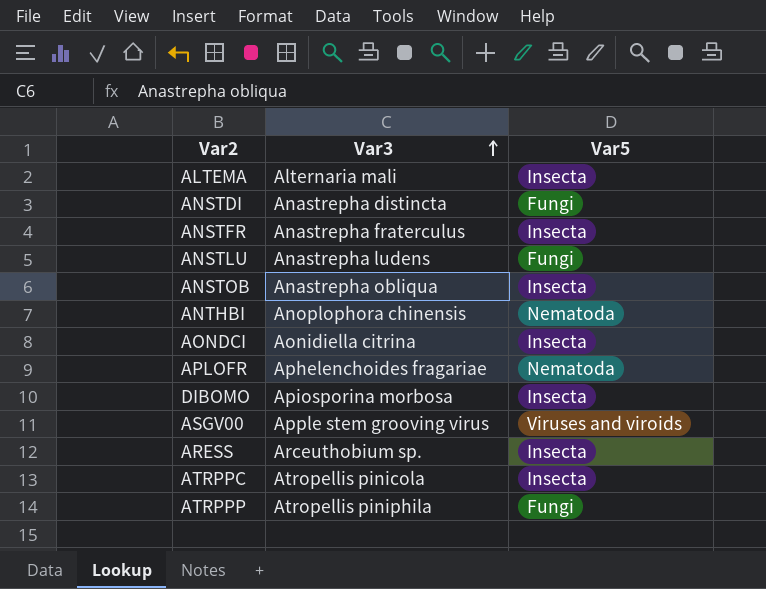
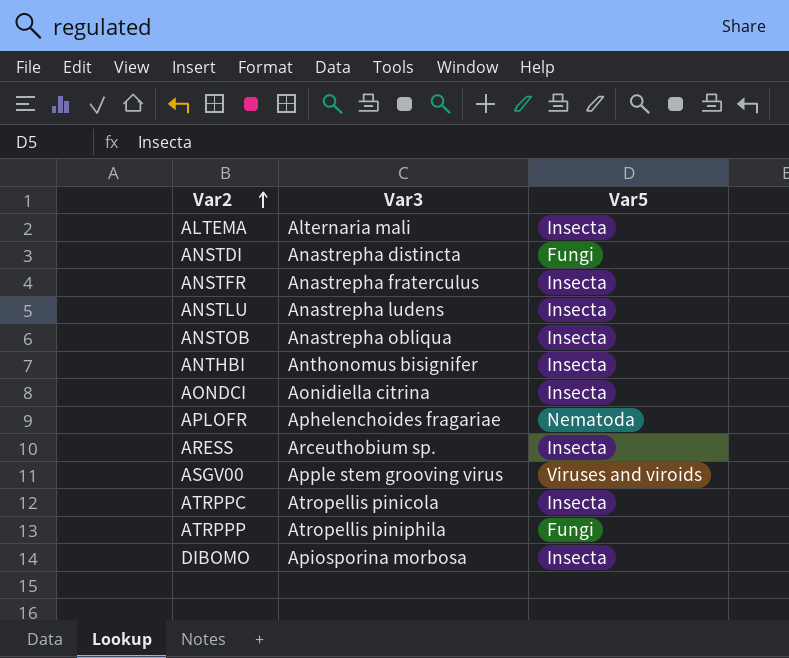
row order: Var3 ascending -> Var2 ascending
ANSTLU | Var5: Fungi -> Insecta
ANTHBI | Var3: Anoplophora chinensis -> Anthonomus bisignifer
ANTHBI | Var5: Nematoda -> Insecta

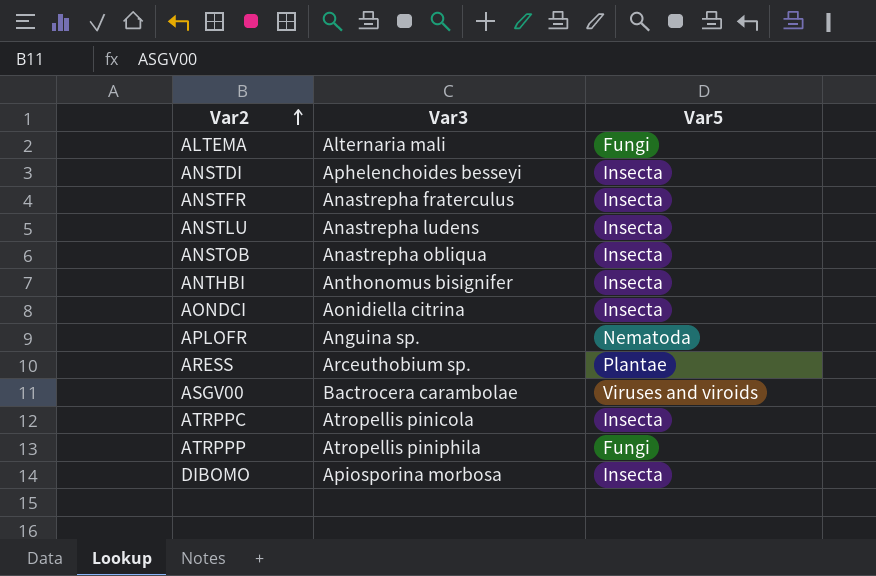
ALTEMA | Var5: Insecta -> Fungi
ANSTDI | Var3: Anastrepha distincta -> Aphelenchoides besseyi
ANSTDI | Var5: Fungi -> Insecta
APLOFR | Var3: Aphelenchoides fragariae -> Anguina sp.
ARESS | Var5: Insecta -> Plantae
ASGV00 | Var3: Apple stem grooving virus -> Bactrocera carambolae

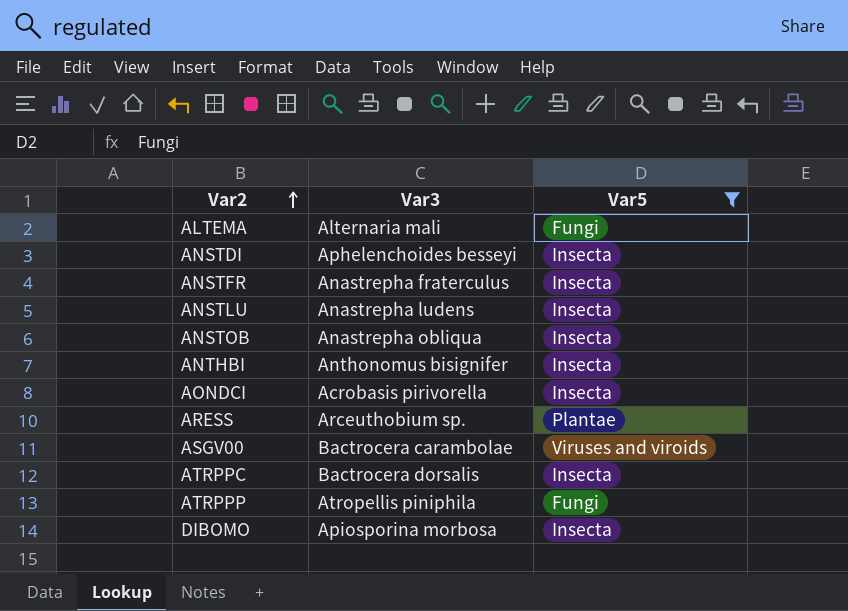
filter: none -> Var5 != Nematoda
AONDCI | Var3: Aonidiella citrina -> Acrobasis pirivorella
ATRPPC | Var3: Atropellis pinicola -> Bactrocera dorsalis

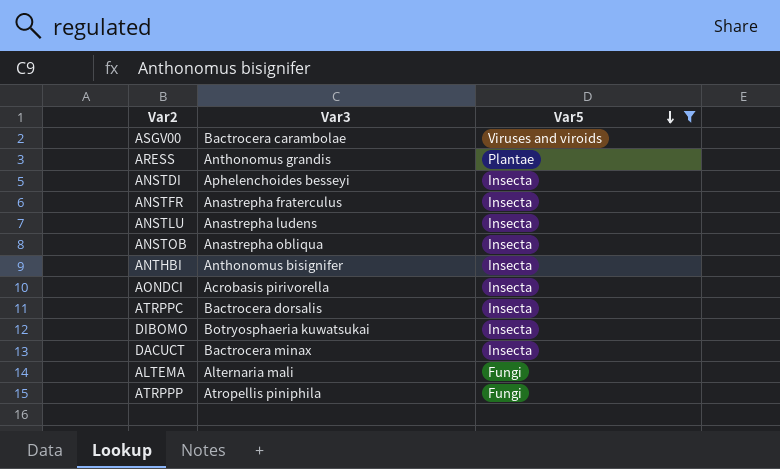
row order: Var2 ascending -> Var5 descending
ARESS | Var3: Arceuthobium sp. -> Anthonomus grandis
DIBOMO | Var3: Apiosporina morbosa -> Botryosphaeria kuwatsukai
row DACUCT: none -> Bactrocera minax | Insecta

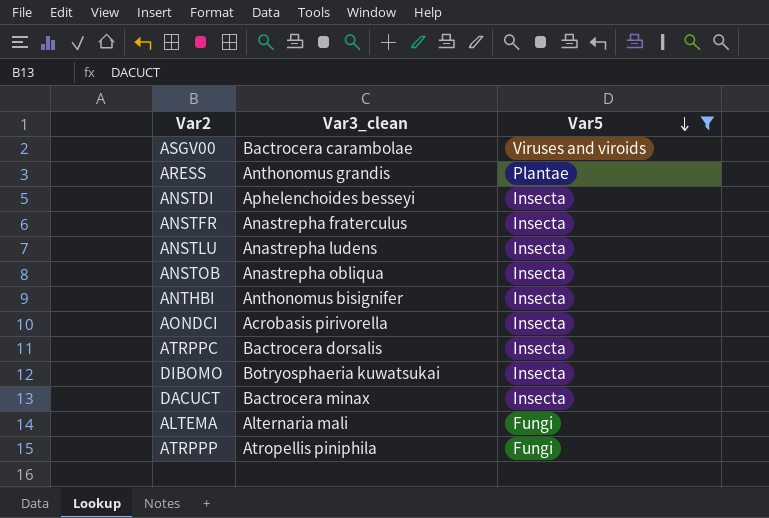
column name: Var3 -> Var3_clean

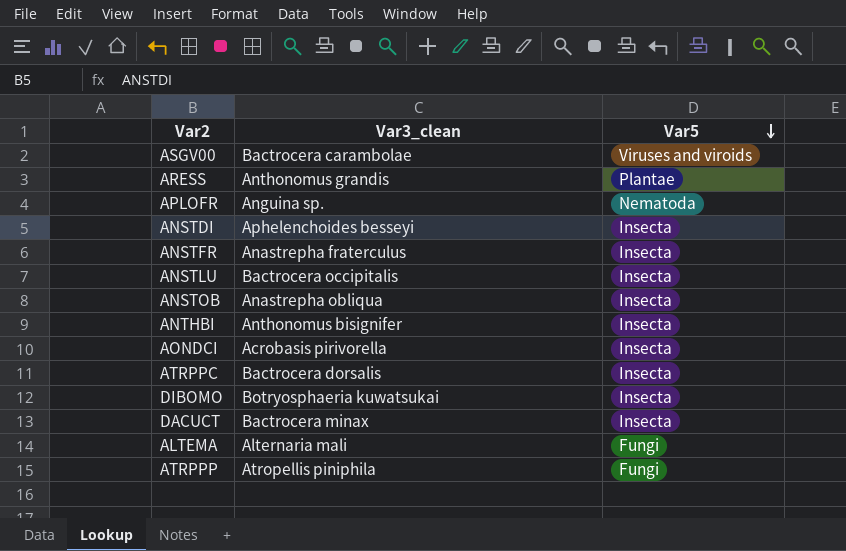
filter: Var5 != Nematoda -> none
ANSTLU | Var3_clean: Anastrepha ludens -> Bactrocera occipitalis

